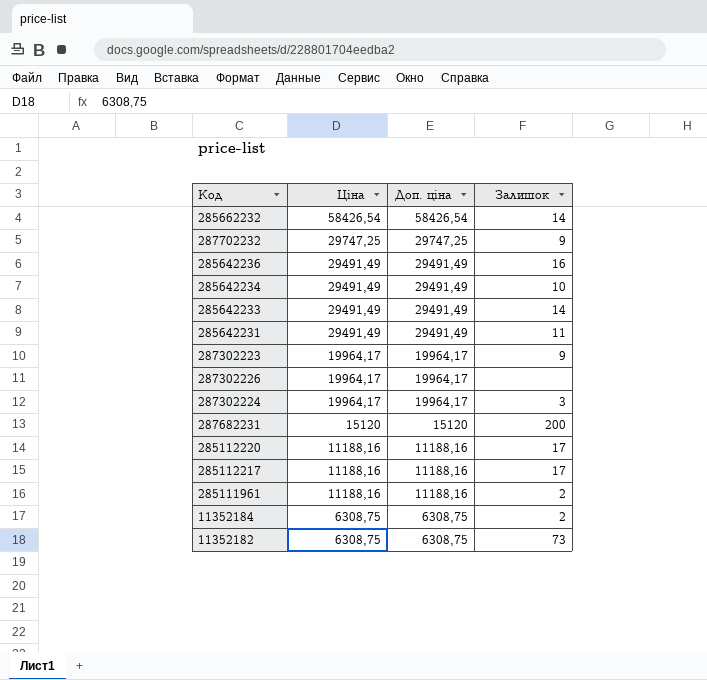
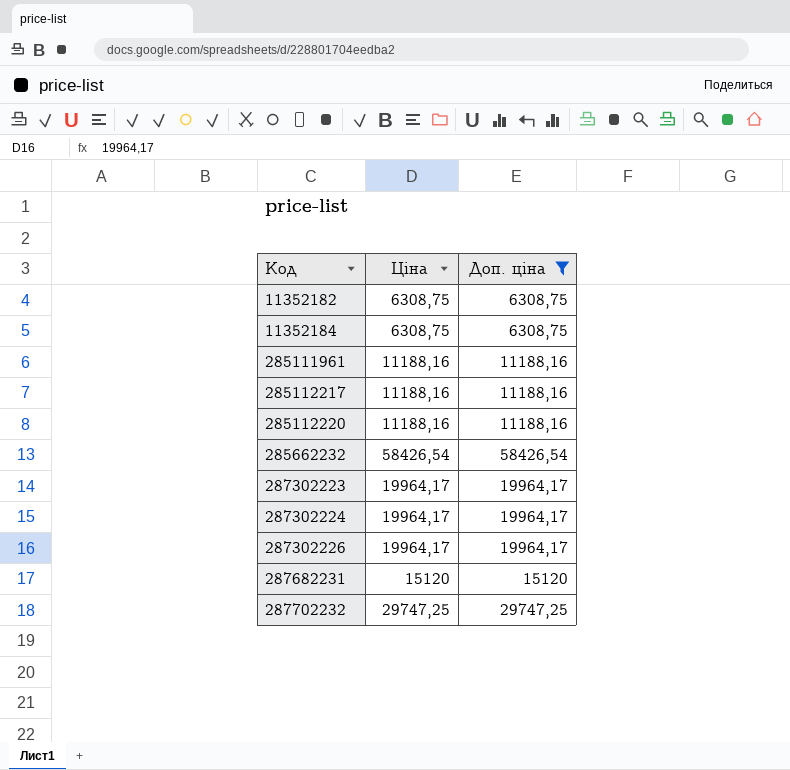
filter: none -> Доп. ціна != 29491,49
row order: Ціна descending -> Код ascending
column Залишок | position: 4 -> none

